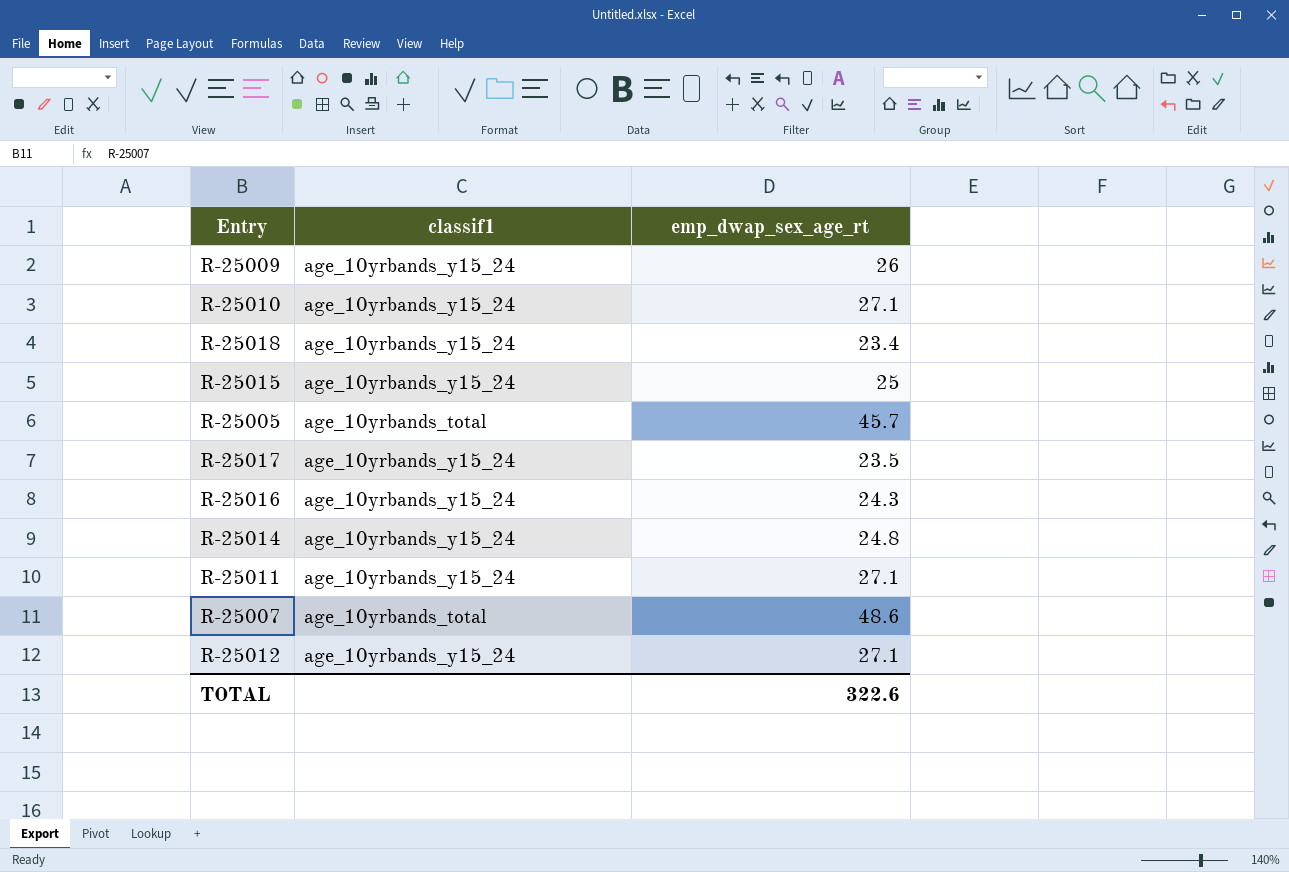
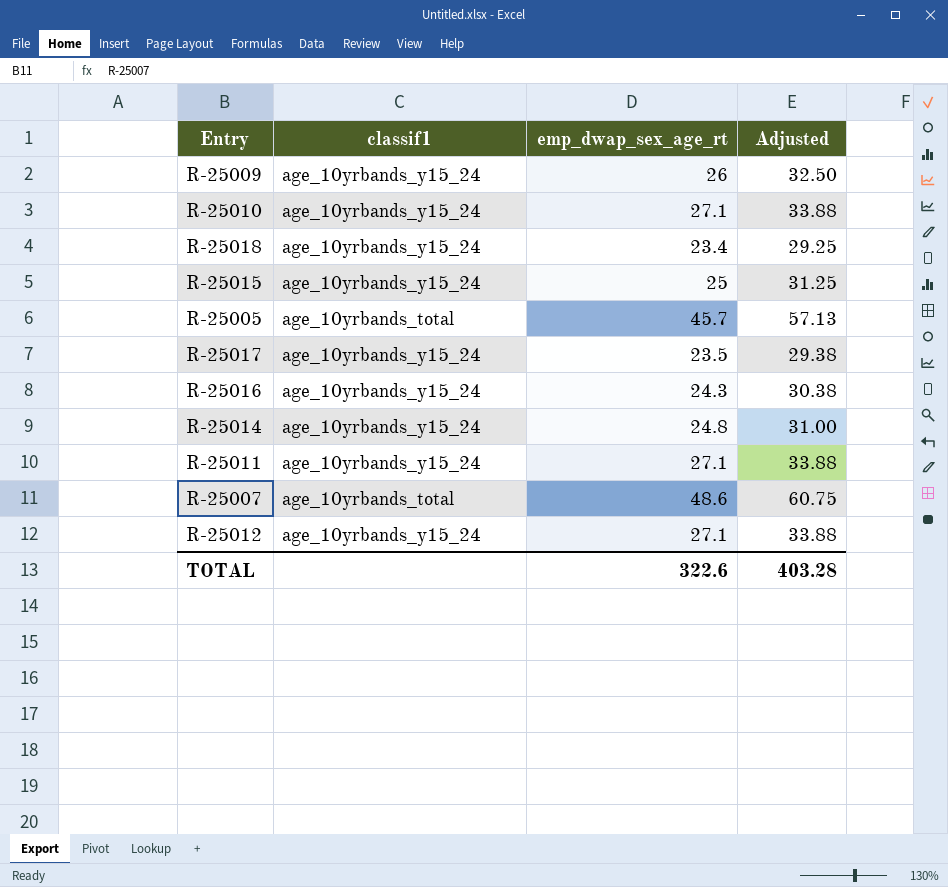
column Adjusted | formula: none -> [emp_dwap_sex_age_rt] * 1.25

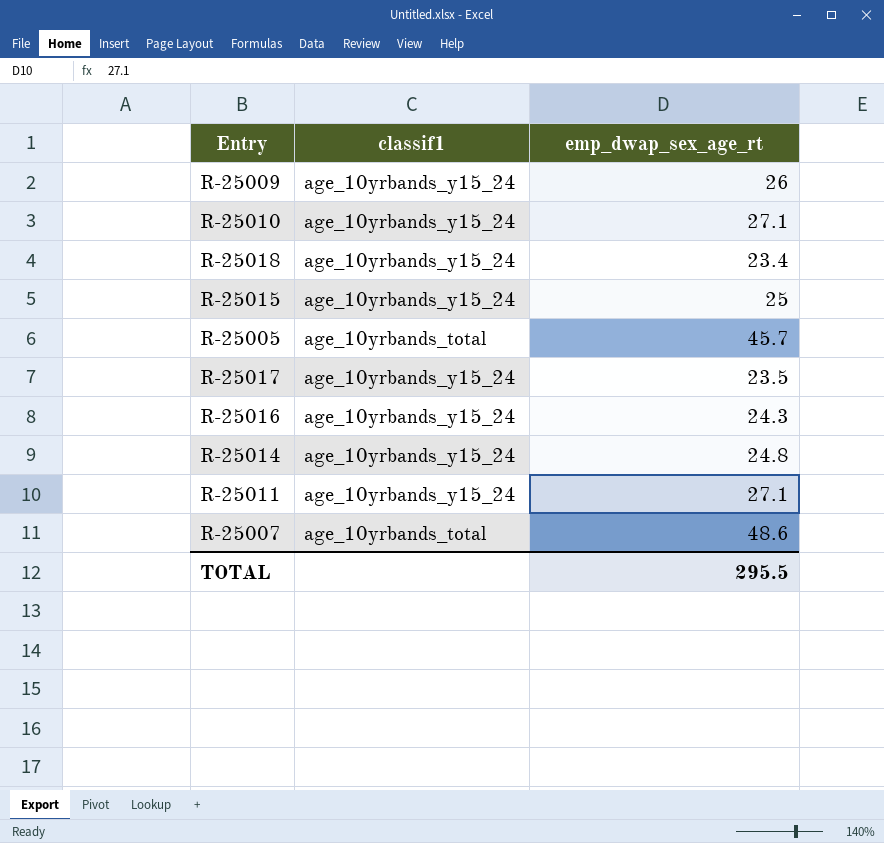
column Adjusted | formula: [emp_dwap_sex_age_rt] * 1.25 -> none
row R-25012: age_10yrbands_y15_24 | 27.1 | 33.88 -> none
TOTAL | emp_dwap_sex_age_rt: 322.6 -> 295.5

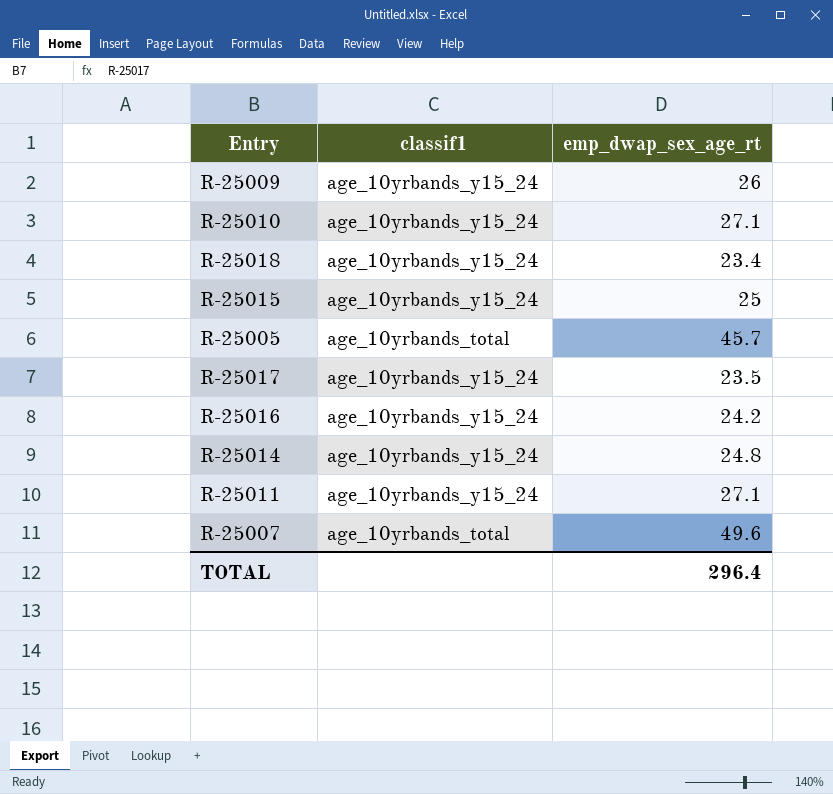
R-25016 | emp_dwap_sex_age_rt: 24.3 -> 24.2
R-25007 | emp_dwap_sex_age_rt: 48.6 -> 49.6
TOTAL | emp_dwap_sex_age_rt: 295.5 -> 296.4

